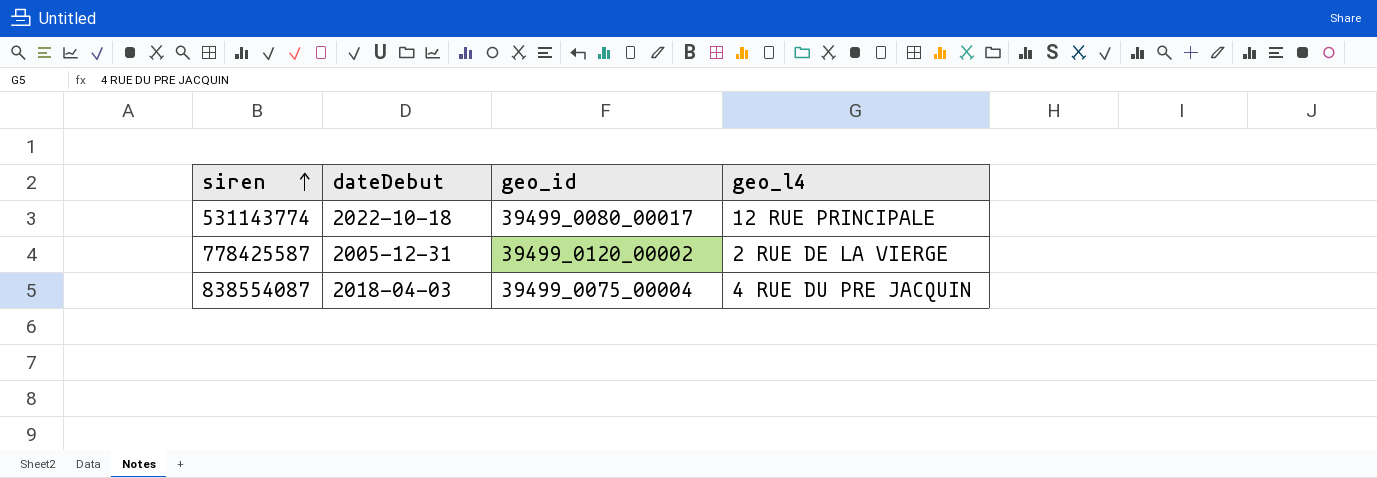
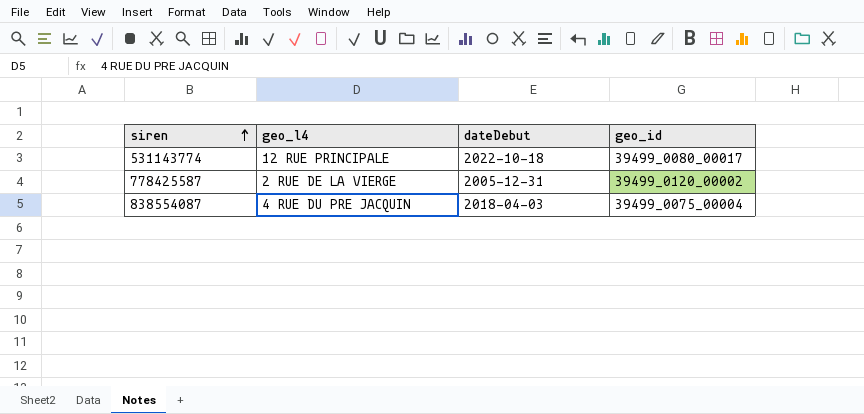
column geo_l4 | position: 4 -> 2

